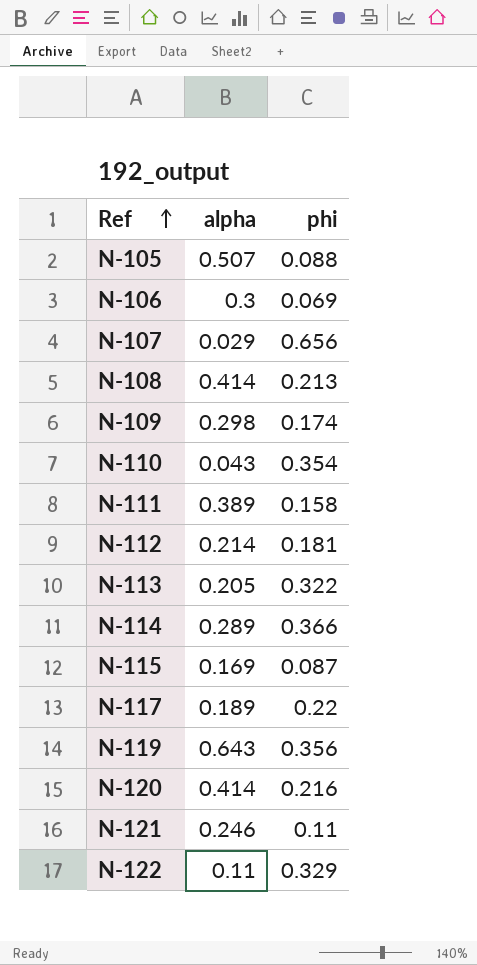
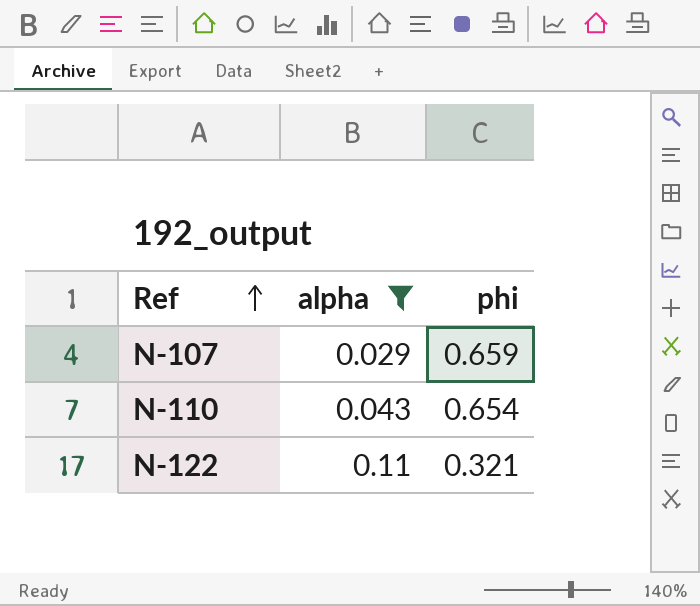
filter: none -> alpha <= 0.11
N-107 | phi: 0.656 -> 0.659
N-110 | phi: 0.354 -> 0.654
N-122 | phi: 0.329 -> 0.321

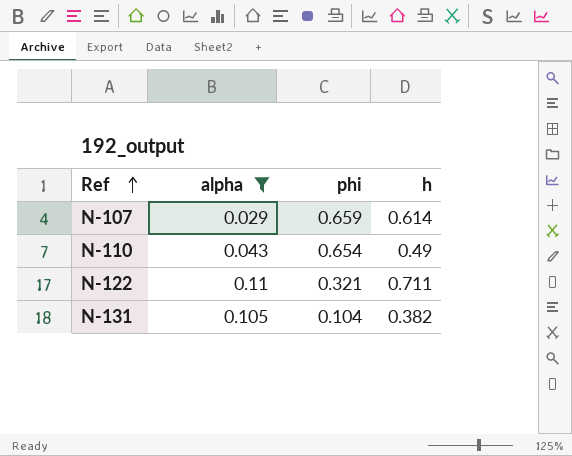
column h | position: none -> 4
row N-131: none -> 0.105 | 0.104 | 0.382

